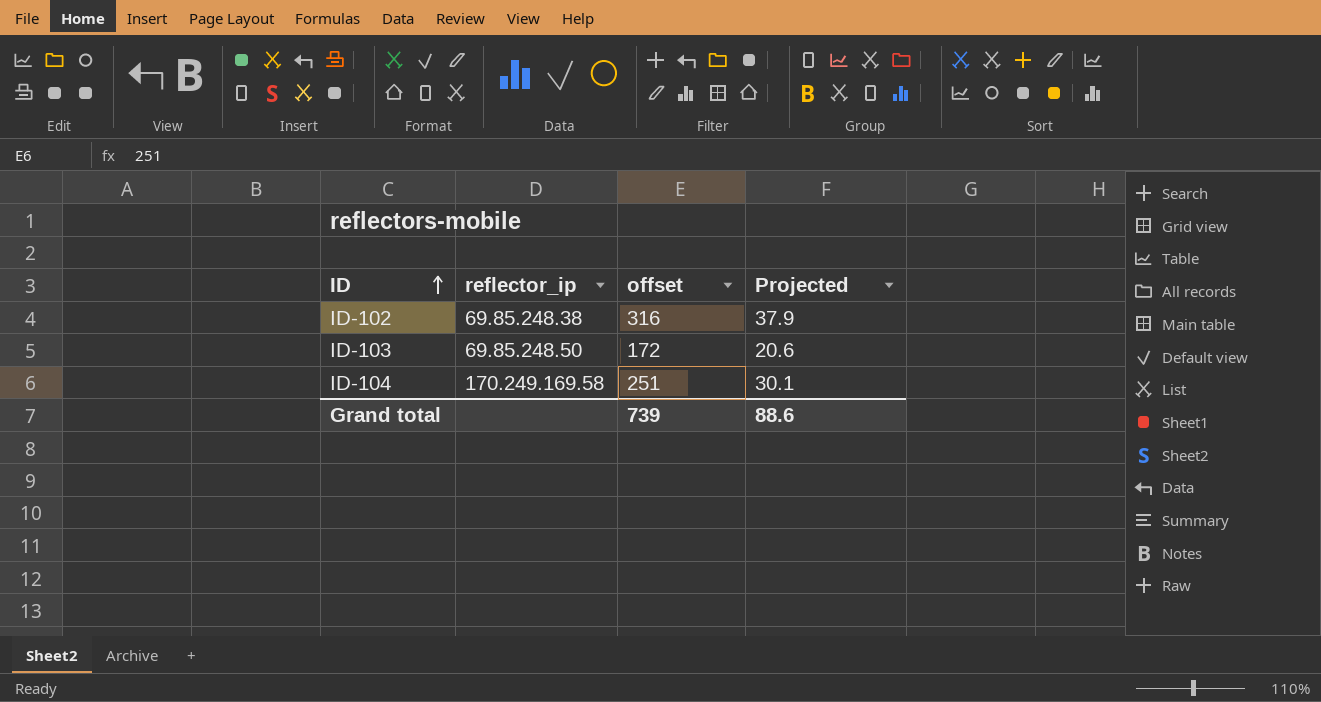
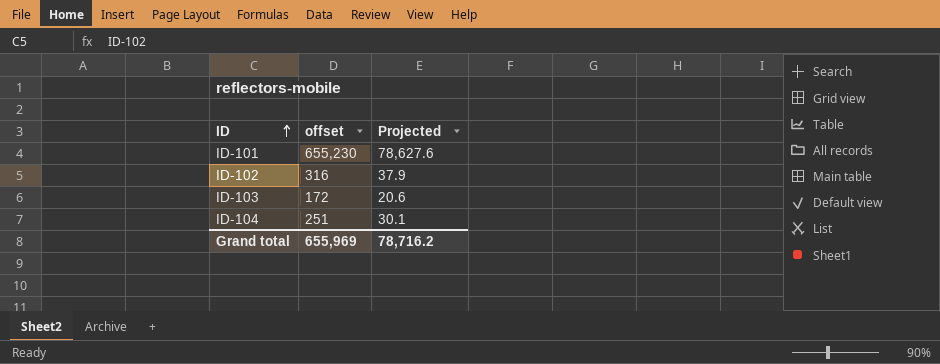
column reflector_ip | position: 2 -> none
row ID-101: none -> 655,230 | 78,627.6
Grand total | offset: 739 -> 655,969
Grand total | Projected: 88.6 -> 78,716.2

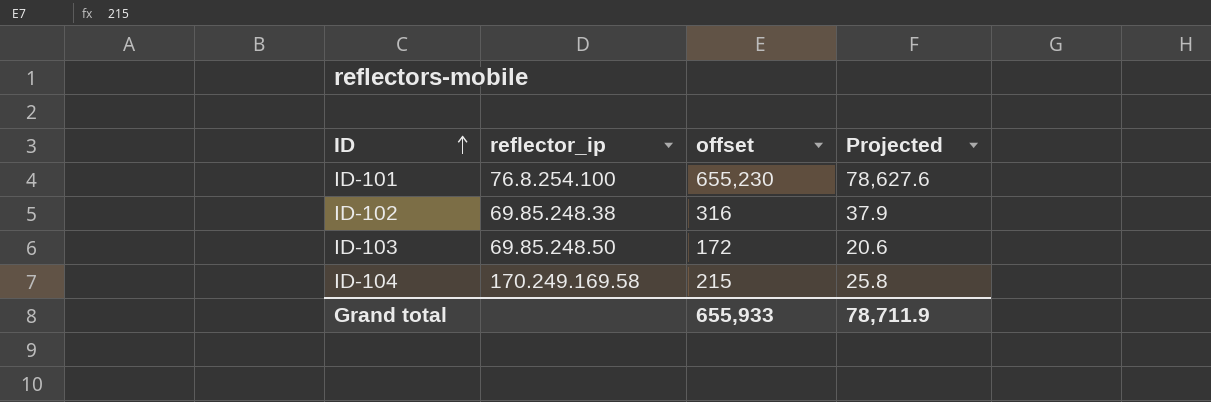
column reflector_ip | position: none -> 2
ID-104 | offset: 251 -> 215
ID-104 | Projected: 30.1 -> 25.8
Grand total | offset: 655,969 -> 655,933
Grand total | Projected: 78,716.2 -> 78,711.9

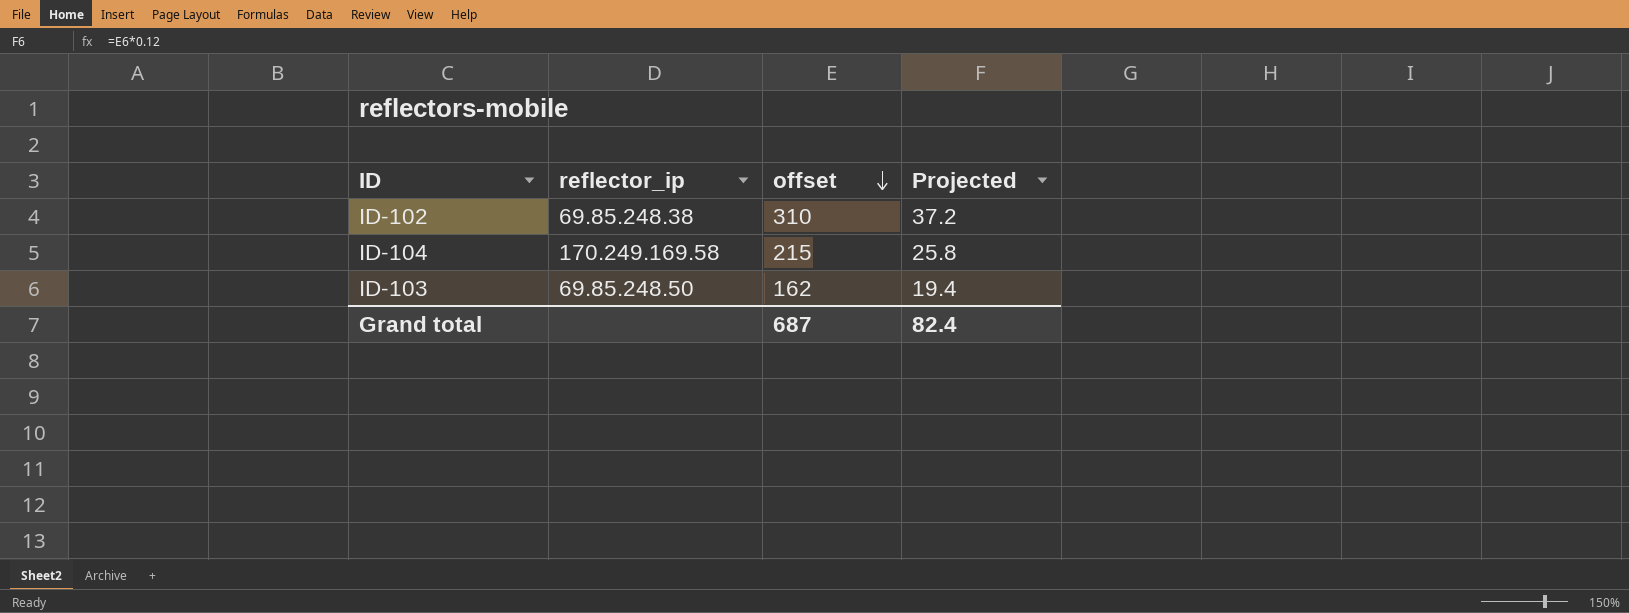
row order: ID ascending -> offset descending
row ID-101: 76.8.254.100 | 655,230 | 78,627.6 -> none
ID-102 | offset: 316 -> 310
ID-102 | Projected: 37.9 -> 37.2
ID-103 | offset: 172 -> 162
ID-103 | Projected: 20.6 -> 19.4
Grand total | offset: 655,933 -> 687
Grand total | Projected: 78,711.9 -> 82.4

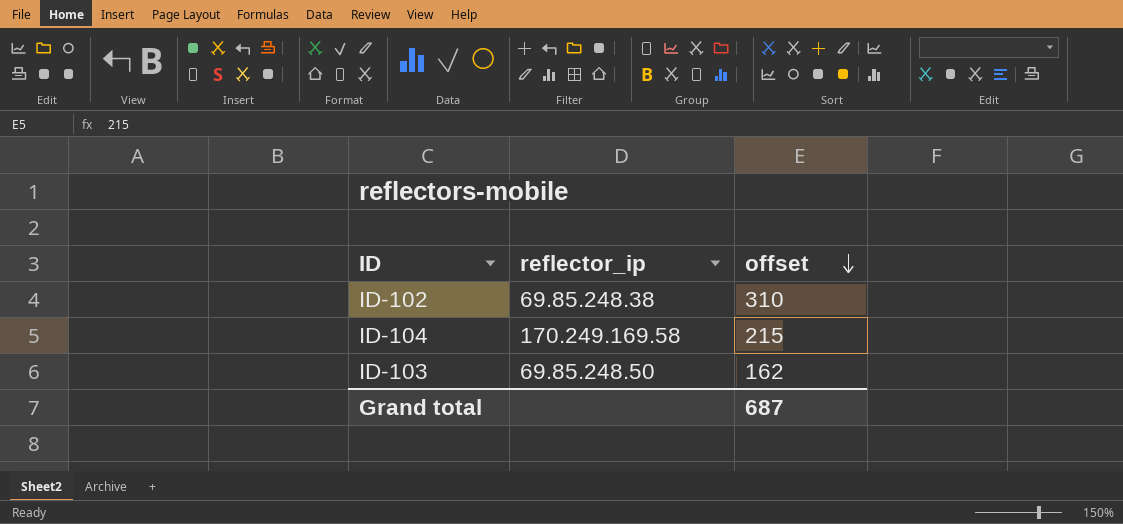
column Projected | formula: [offset] * 0.12 -> none

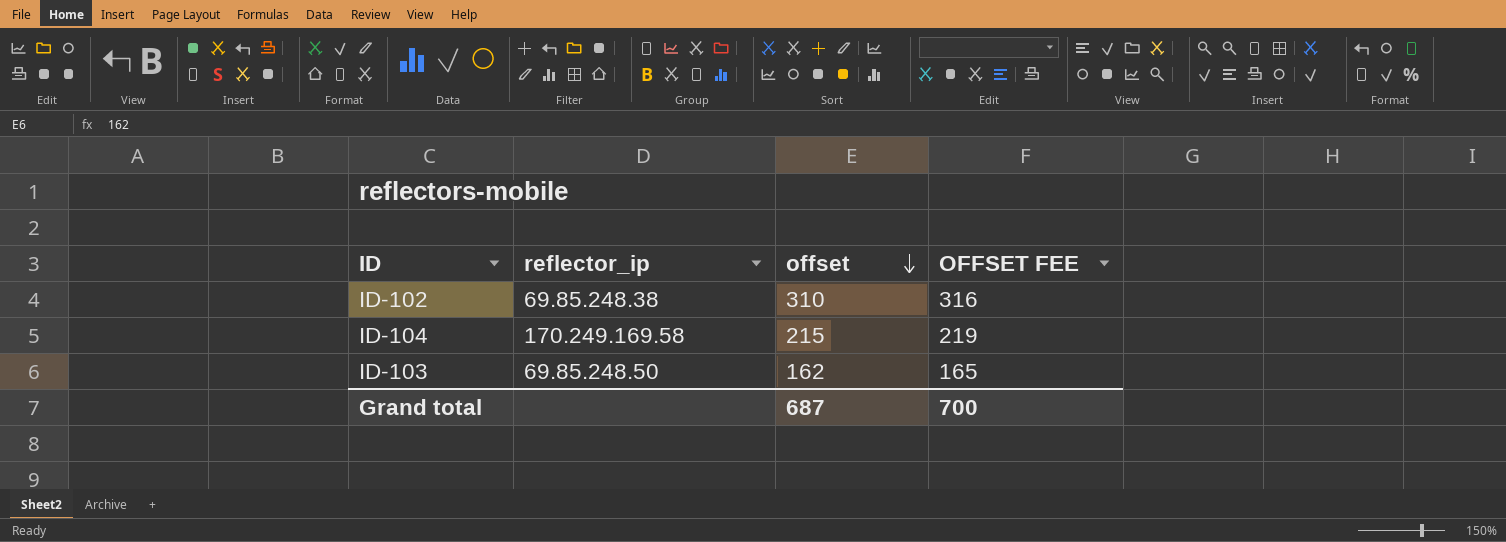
column OFFSET FEE | formula: none -> [offset] * 1.02

